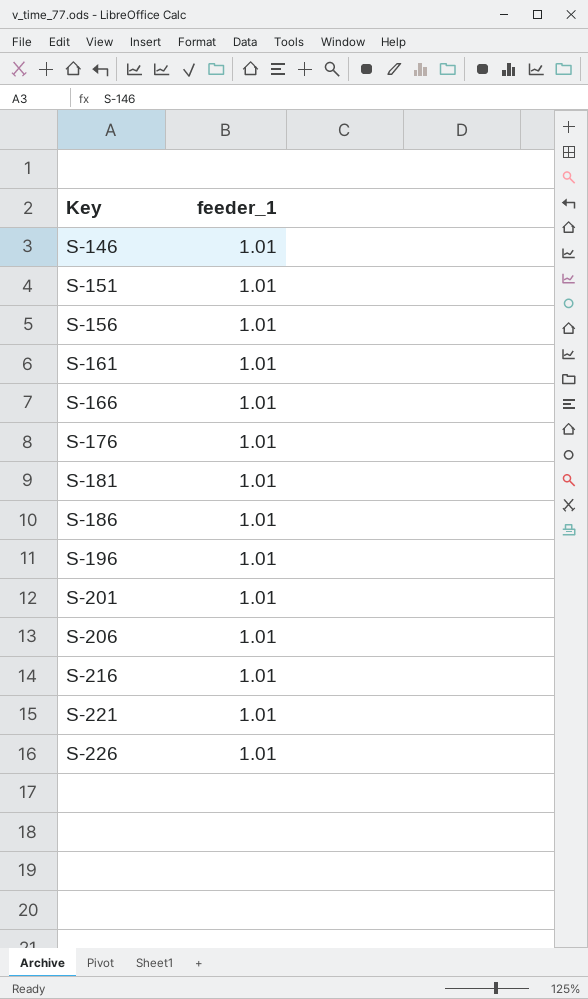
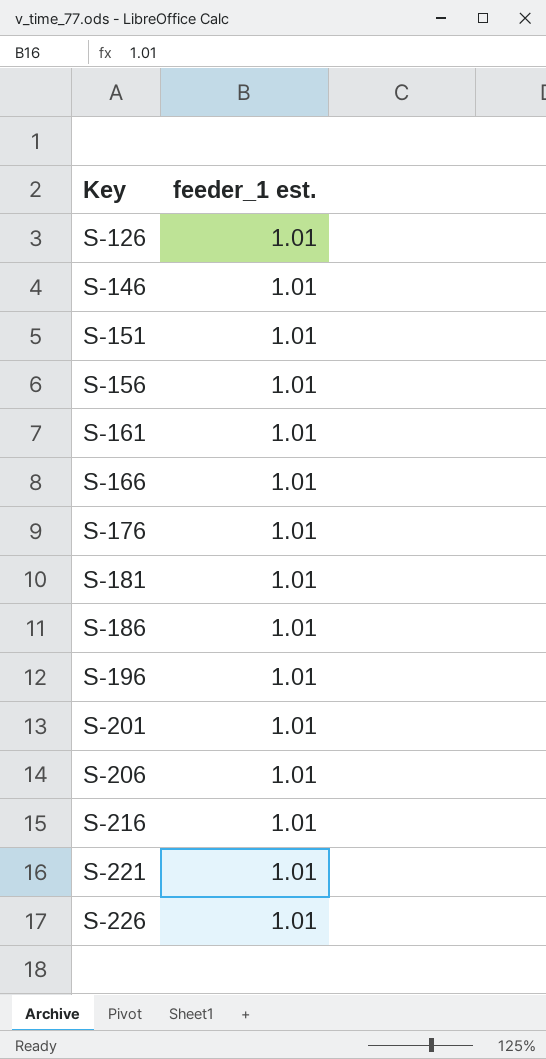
column name: feeder_1 -> feeder_1 est.
row S-126: none -> 1.01

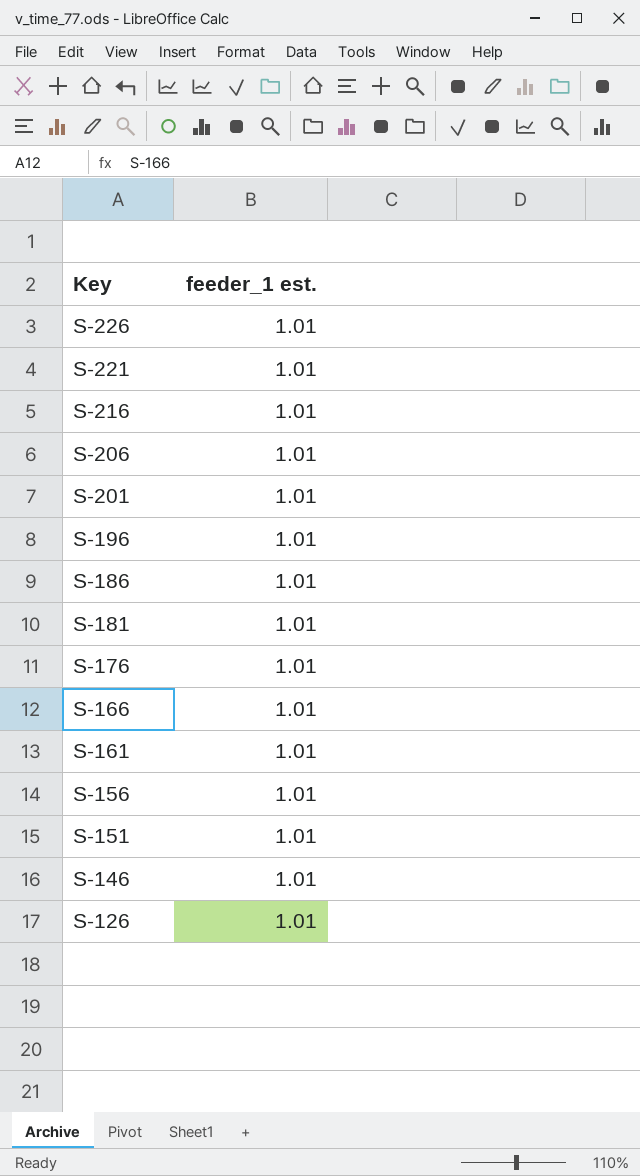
row order: Key ascending -> Key descending

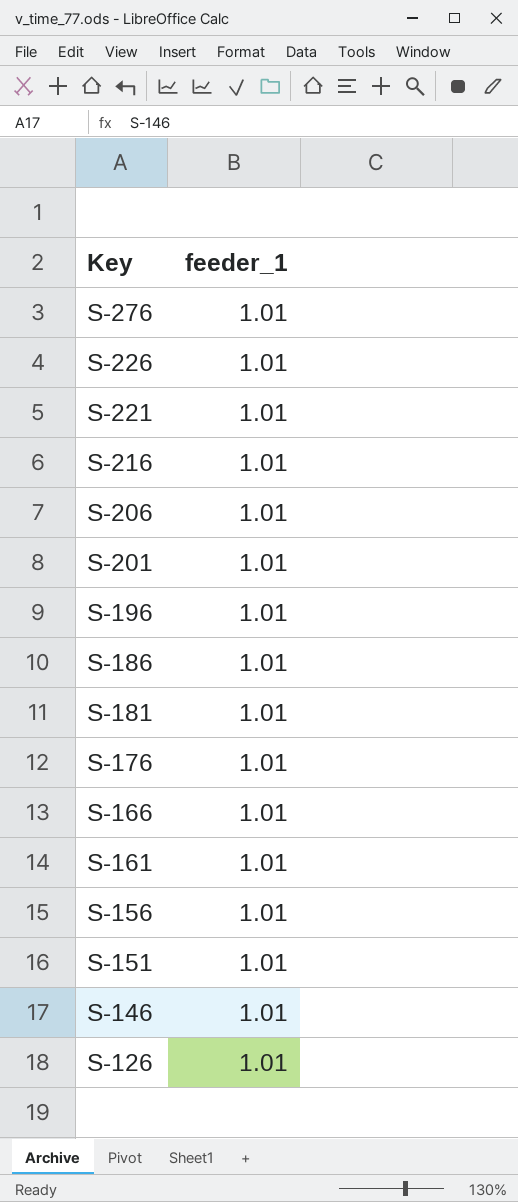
column name: feeder_1 est. -> feeder_1
row S-276: none -> 1.01

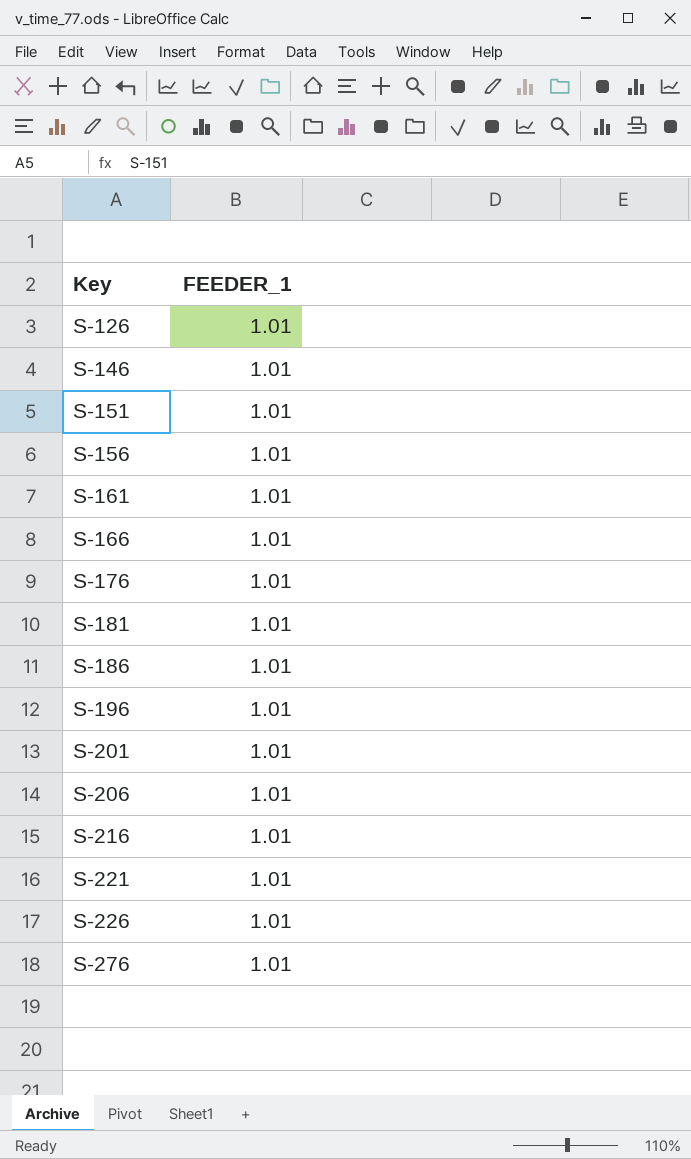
row order: Key descending -> Key ascending
column name: feeder_1 -> FEEDER_1

